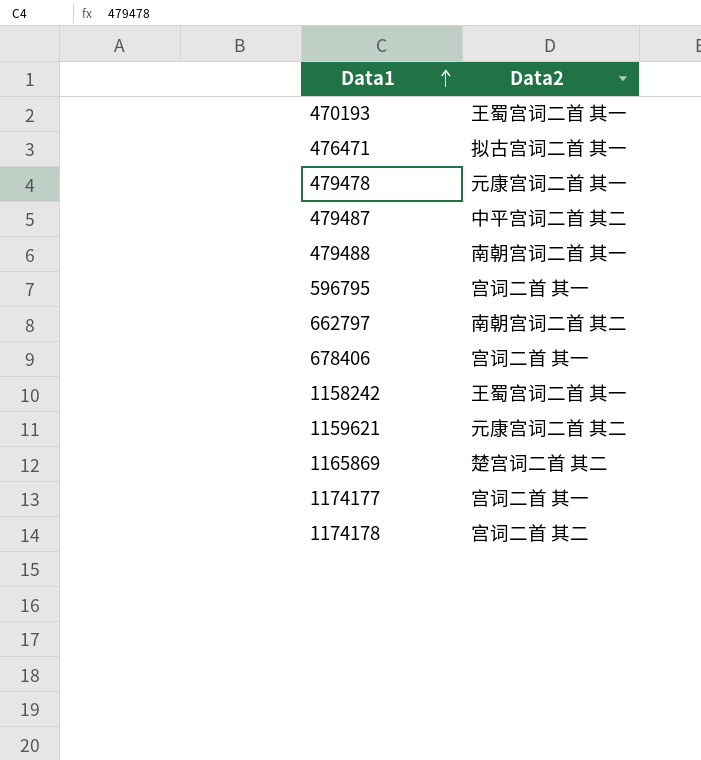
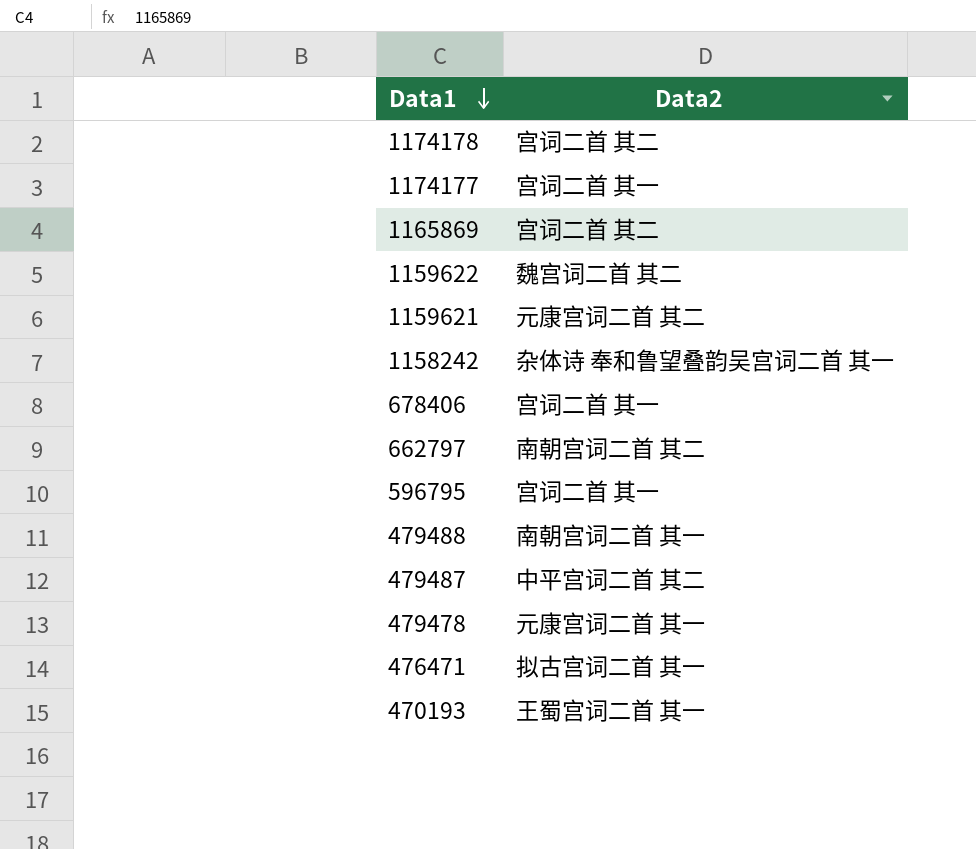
row order: Data1 ascending -> Data1 descending
1165869 | Data2: 楚宫词二首 其二 -> 宫词二首 其二
row 1159622: none -> 魏宫词二首 其二
1158242 | Data2: 王蜀宫词二首 其一 -> 杂体诗 奉和鲁望叠韵吴宫词二首 其一

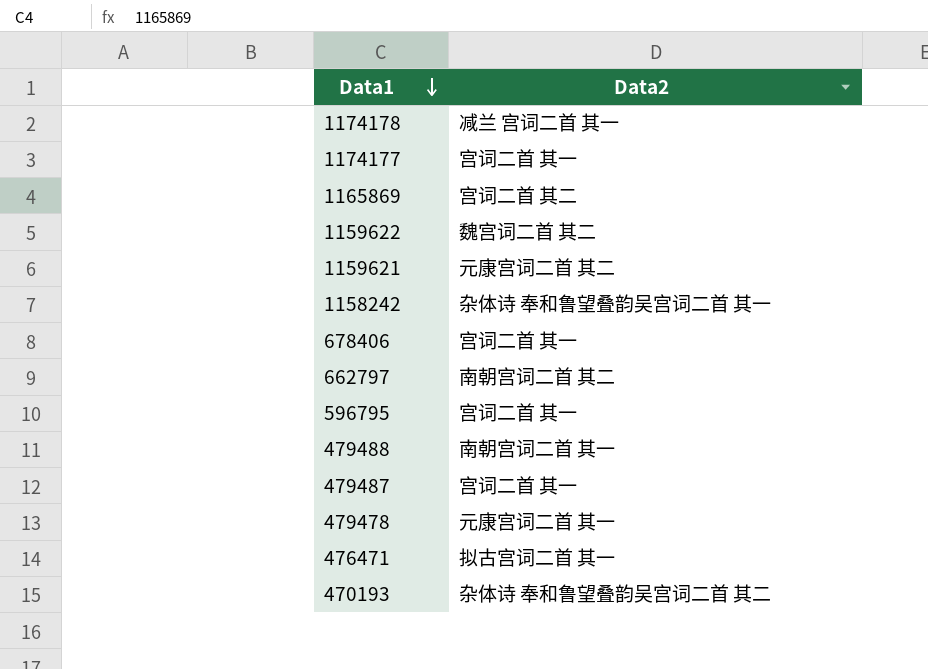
1174178 | Data2: 宫词二首 其二 -> 减兰 宫词二首 其一
479487 | Data2: 中平宫词二首 其二 -> 宫词二首 其一
470193 | Data2: 王蜀宫词二首 其一 -> 杂体诗 奉和鲁望叠韵吴宫词二首 其二

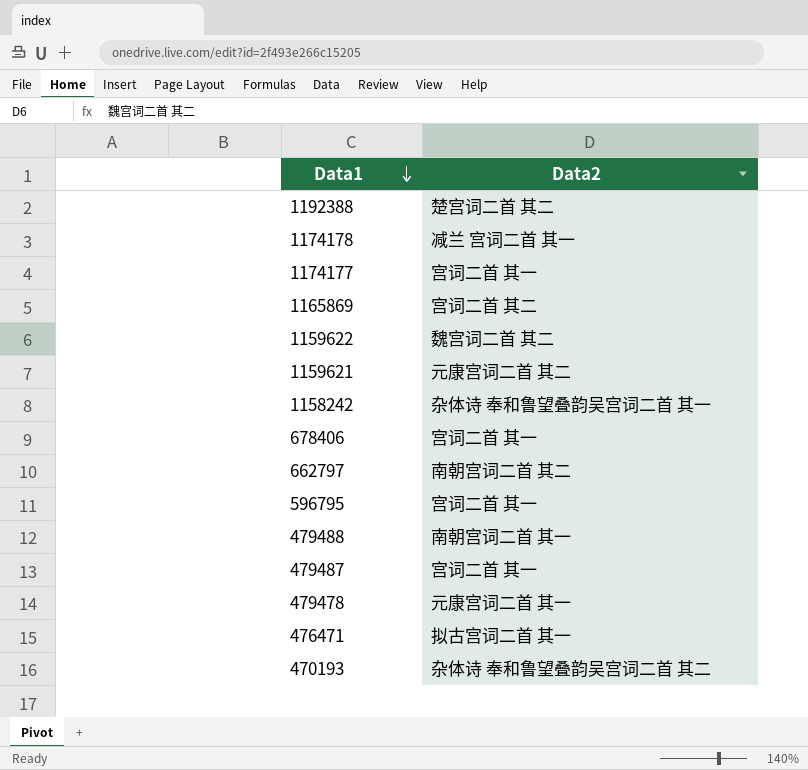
row 1192388: none -> 楚宫词二首 其二

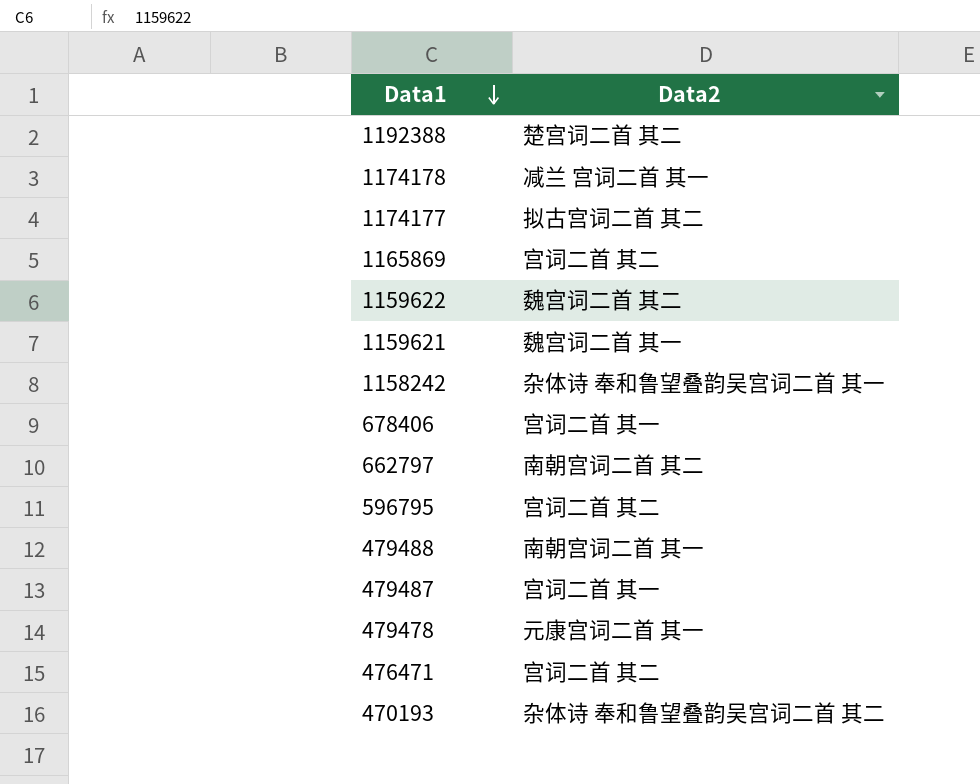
1174177 | Data2: 宫词二首 其一 -> 拟古宫词二首 其二
1159621 | Data2: 元康宫词二首 其二 -> 魏宫词二首 其一
596795 | Data2: 宫词二首 其一 -> 宫词二首 其二
476471 | Data2: 拟古宫词二首 其一 -> 宫词二首 其二

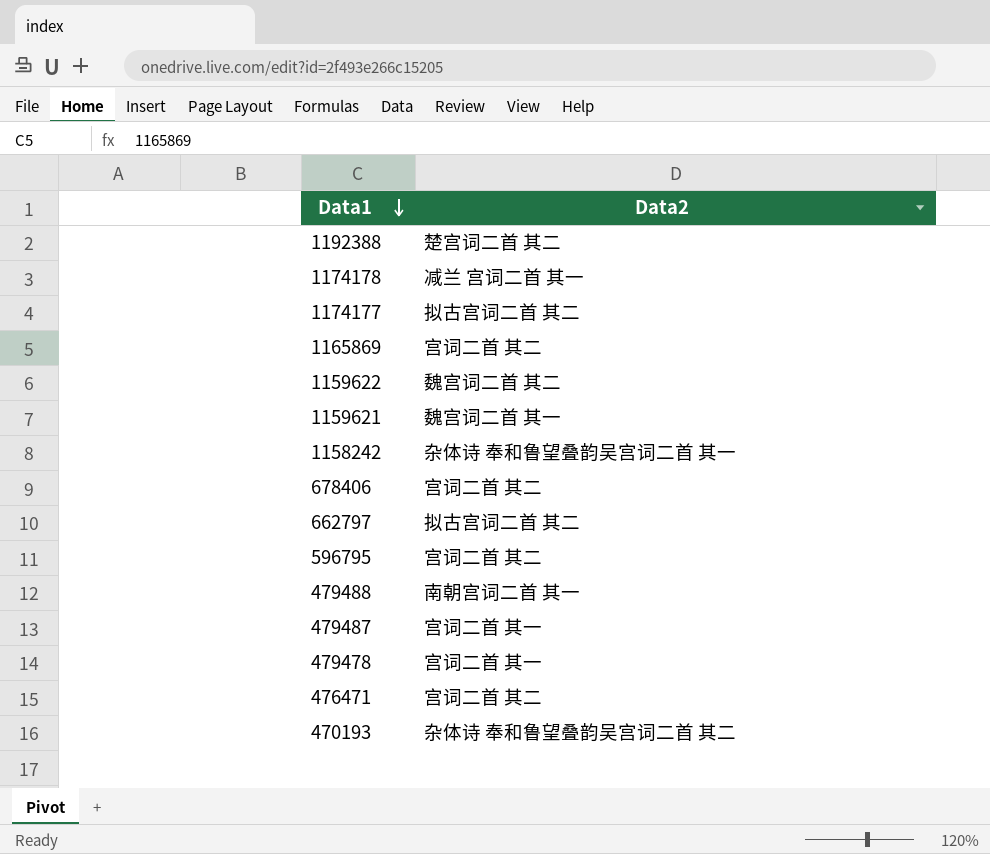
678406 | Data2: 宫词二首 其一 -> 宫词二首 其二
662797 | Data2: 南朝宫词二首 其二 -> 拟古宫词二首 其二
479478 | Data2: 元康宫词二首 其一 -> 宫词二首 其一

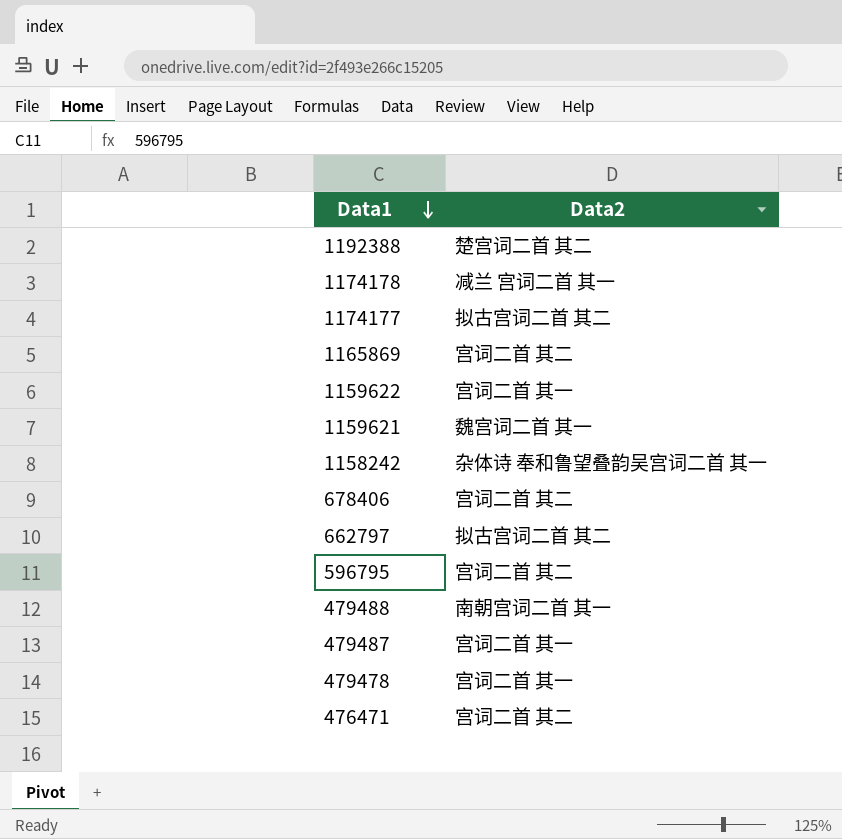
row 470193: 杂体诗 奉和鲁望叠韵吴宫词二首 其二 -> none
1159622 | Data2: 魏宫词二首 其二 -> 宫词二首 其一

